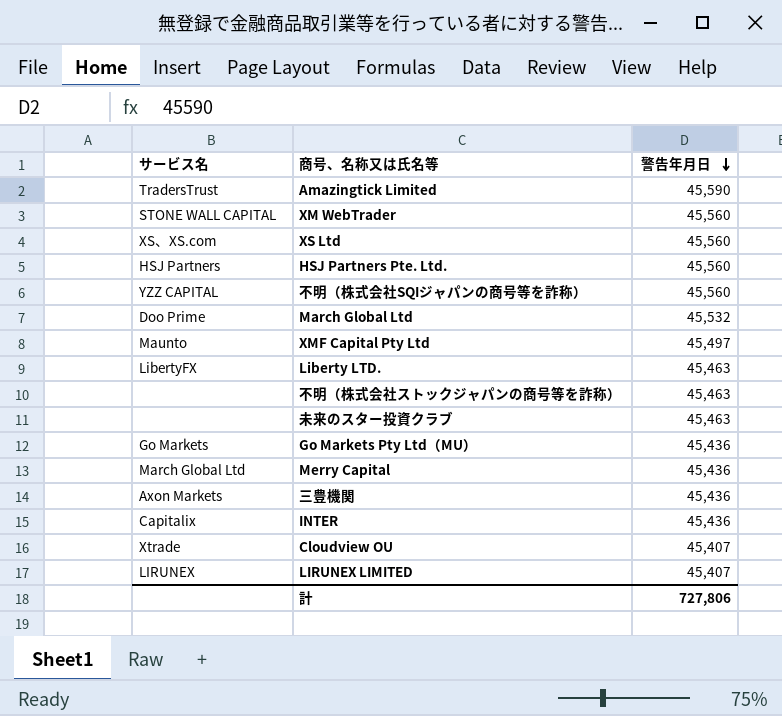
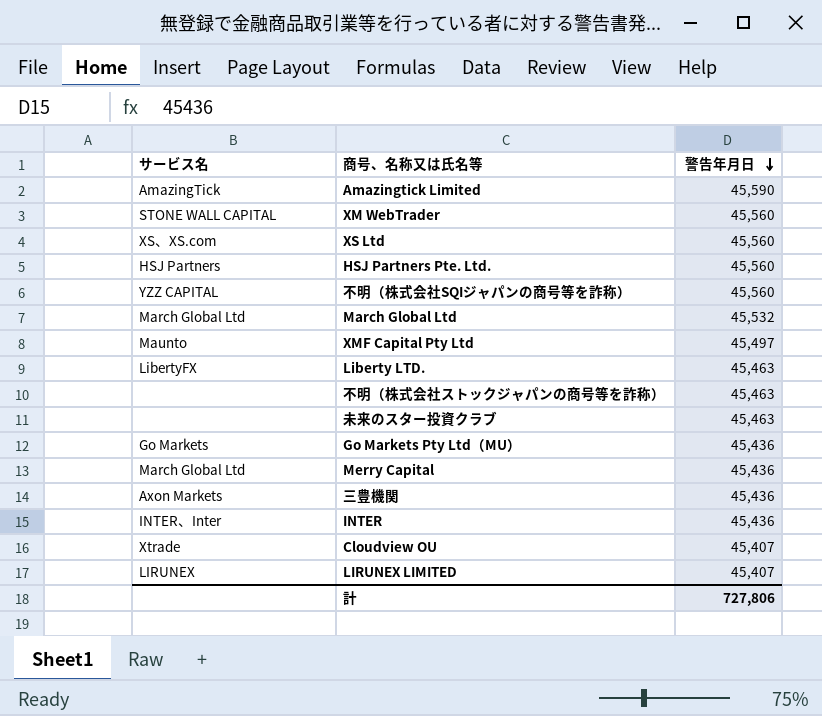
Amazingtick Limited | サービス名: TradersTrust -> AmazingTick
March Global Ltd | サービス名: Doo Prime -> March Global Ltd
INTER | サービス名: Capitalix -> INTER、Inter

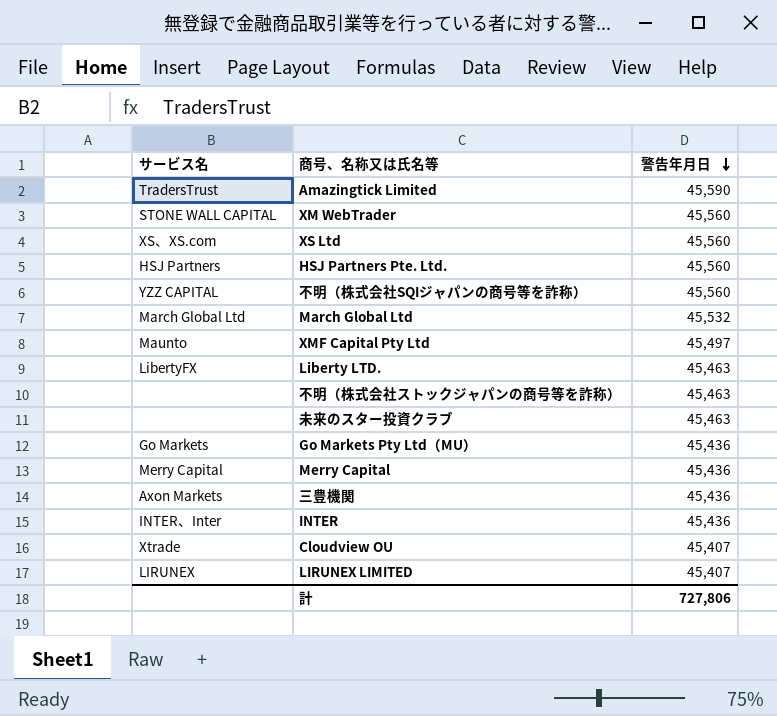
Amazingtick Limited | サービス名: AmazingTick -> TradersTrust
Merry Capital | サービス名: March Global Ltd -> Merry Capital

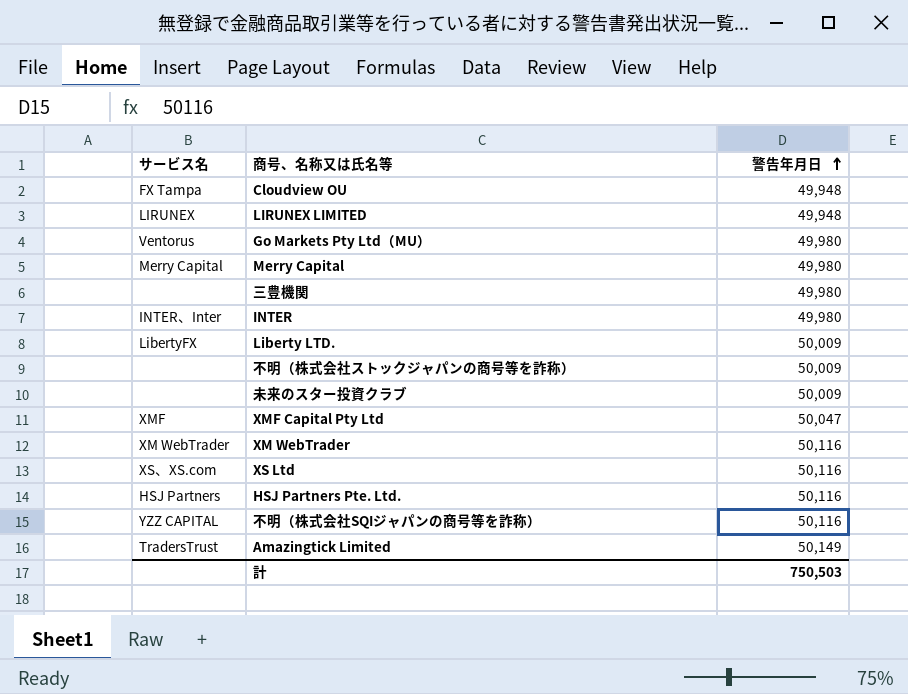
row order: 警告年月日 descending -> 警告年月日 ascending
row March Global Ltd: March Global Ltd | 45,532 -> none
Cloudview OU | サービス名: Xtrade -> FX Tampa
Cloudview OU | 警告年月日: 45,407 -> 49,948
LIRUNEX LIMITED | 警告年月日: 45,407 -> 49,948
Go Markets Pty Ltd（MU） | サービス名: Go Markets -> Ventorus
Go Markets Pty Ltd（MU） | 警告年月日: 45,436 -> 49,980
Merry Capital | 警告年月日: 45,436 -> 49,980
三豊機関 | サービス名: Axon Markets -> none
三豊機関 | 警告年月日: 45,436 -> 49,980
INTER | 警告年月日: 45,436 -> 49,980
Liberty LTD. | 警告年月日: 45,463 -> 50,009
不明（株式会社ストックジャパンの商号等を詐称） | 警告年月日: 45,463 -> 50,009
未来のスター投資クラブ | 警告年月日: 45,463 -> 50,009
XMF Capital Pty Ltd | サービス名: Maunto -> XMF
XMF Capital Pty Ltd | 警告年月日: 45,497 -> 50,047
XM WebTrader | サービス名: STONE WALL CAPITAL -> XM WebTrader
XM WebTrader | 警告年月日: 45,560 -> 50,116
XS Ltd | 警告年月日: 45,560 -> 50,116
HSJ Partners Pte. Ltd. | 警告年月日: 45,560 -> 50,116
不明（株式会社SQIジャパンの商号等を詐称） | 警告年月日: 45,560 -> 50,116
Amazingtick Limited | 警告年月日: 45,590 -> 50,149
計 | 警告年月日: 727,806 -> 750,503

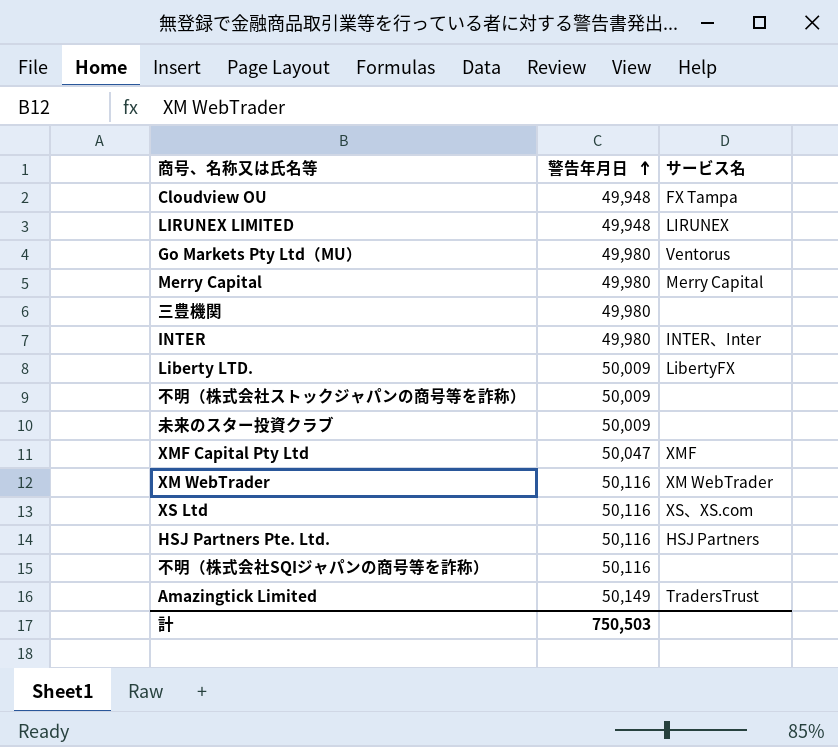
column サービス名 | position: 1 -> 3
不明（株式会社SQIジャパンの商号等を詐称） | サービス名: YZZ CAPITAL -> none

